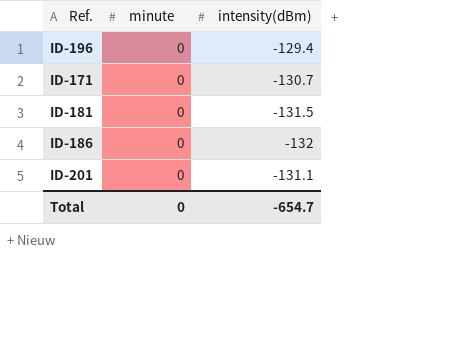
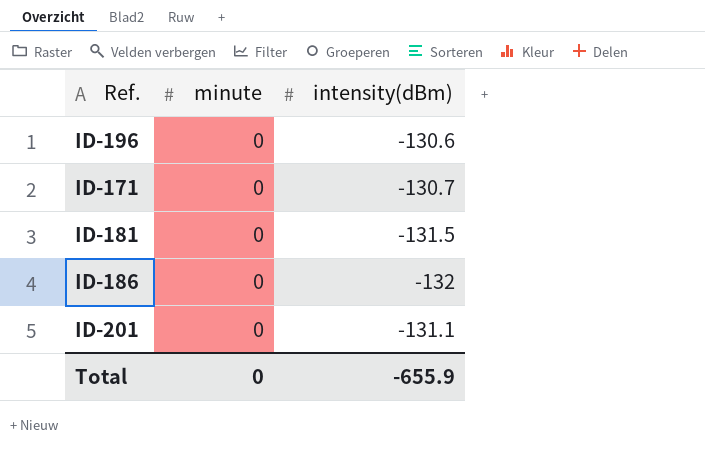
ID-196 | intensity(dBm): -129.4 -> -130.6
Total | intensity(dBm): -654.7 -> -655.9

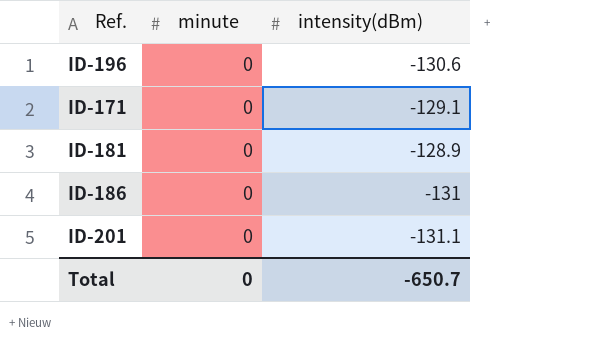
ID-171 | intensity(dBm): -130.7 -> -129.1
ID-181 | intensity(dBm): -131.5 -> -128.9
ID-186 | intensity(dBm): -132 -> -131
Total | intensity(dBm): -655.9 -> -650.7

